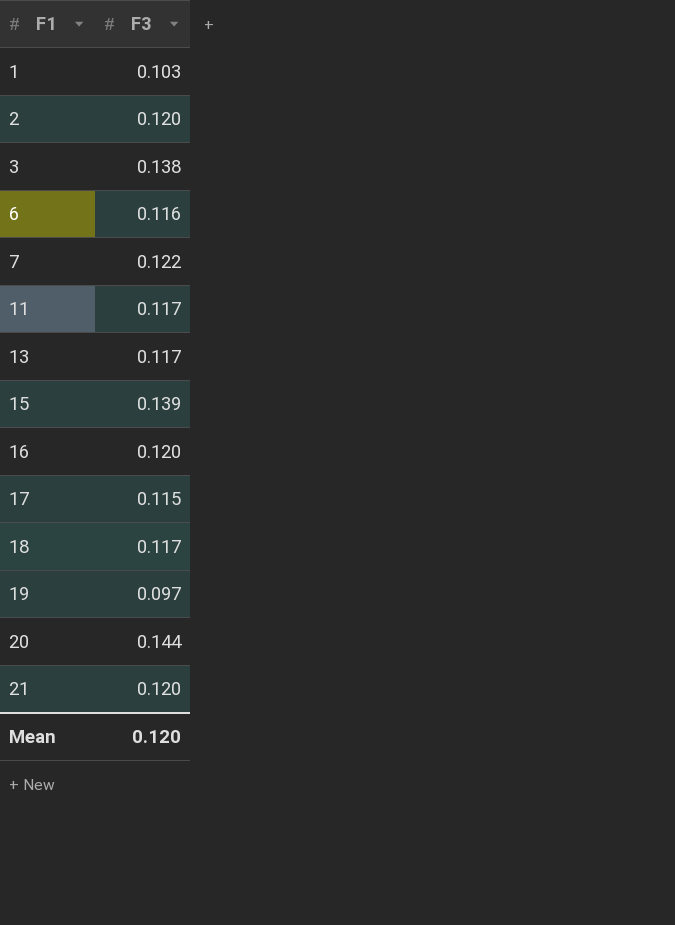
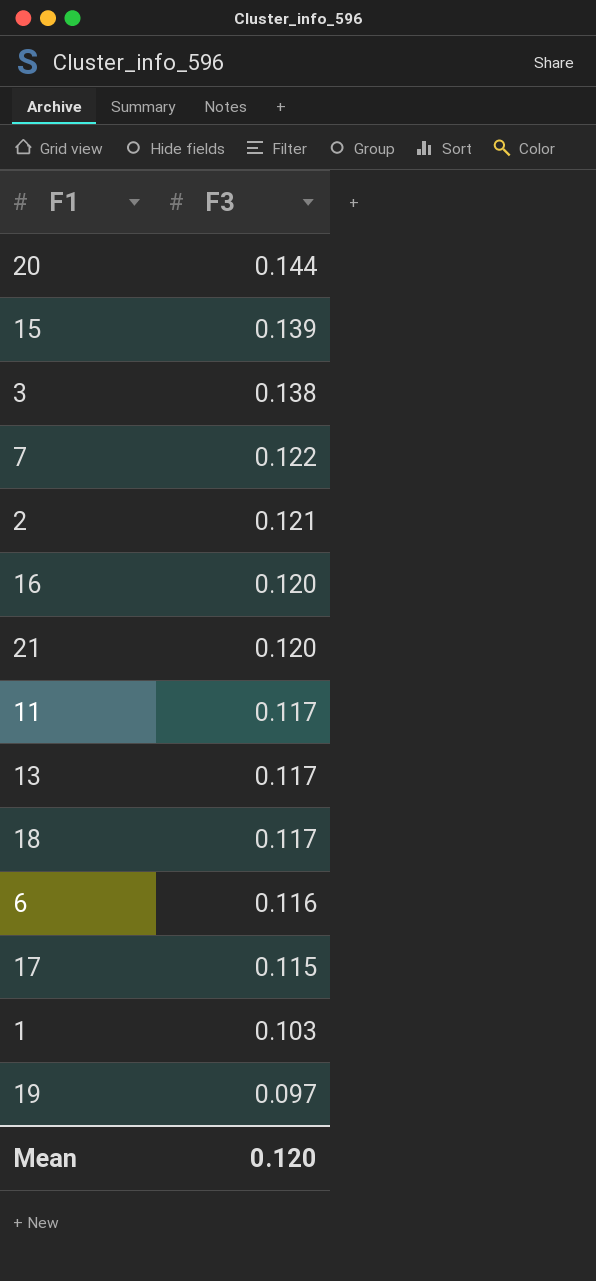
row order: F1 ascending -> F3 descending
2 | F3: 0.120 -> 0.121

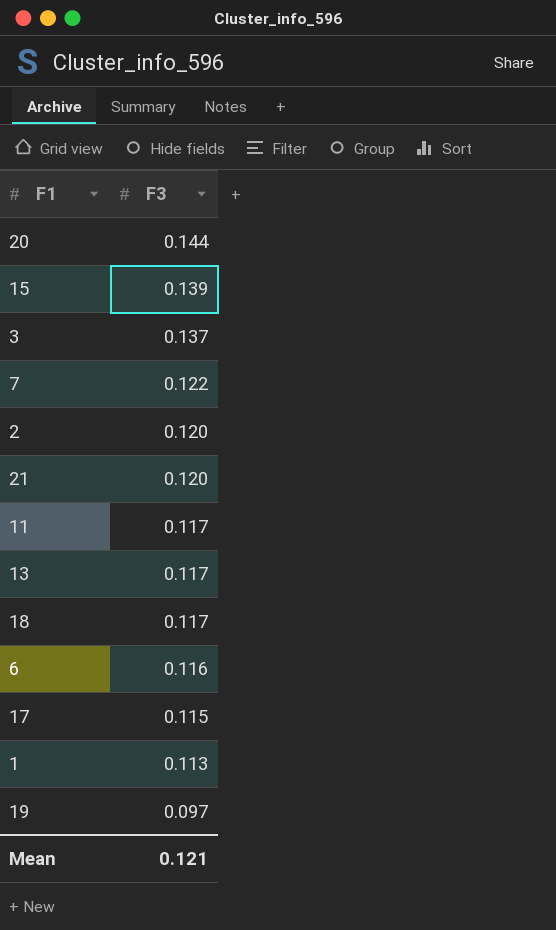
row 16: 0.120 -> none
3 | F3: 0.138 -> 0.137
2 | F3: 0.121 -> 0.120
1 | F3: 0.103 -> 0.113
Mean | F3: 0.120 -> 0.121

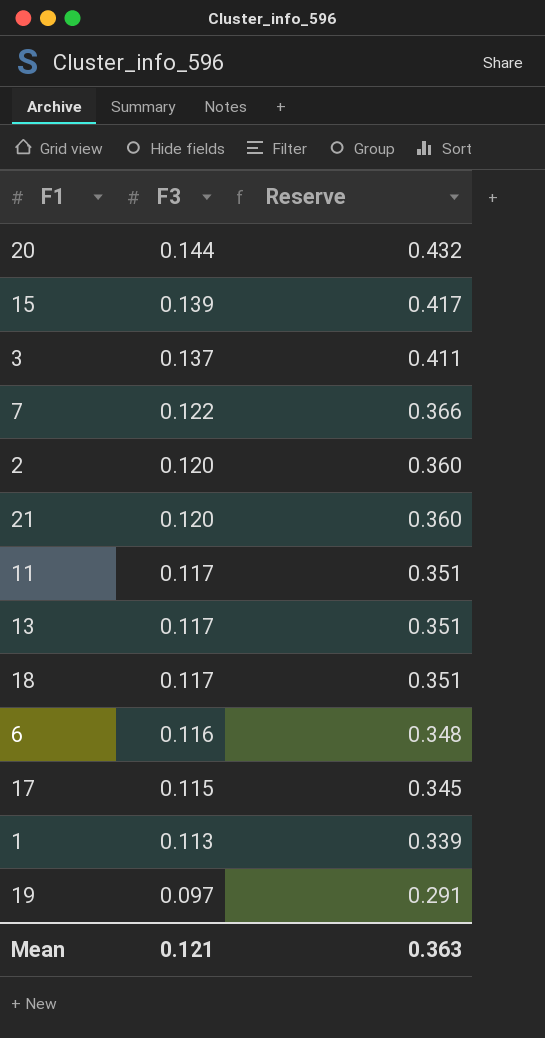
column Reserve | formula: none -> [F3] * 3

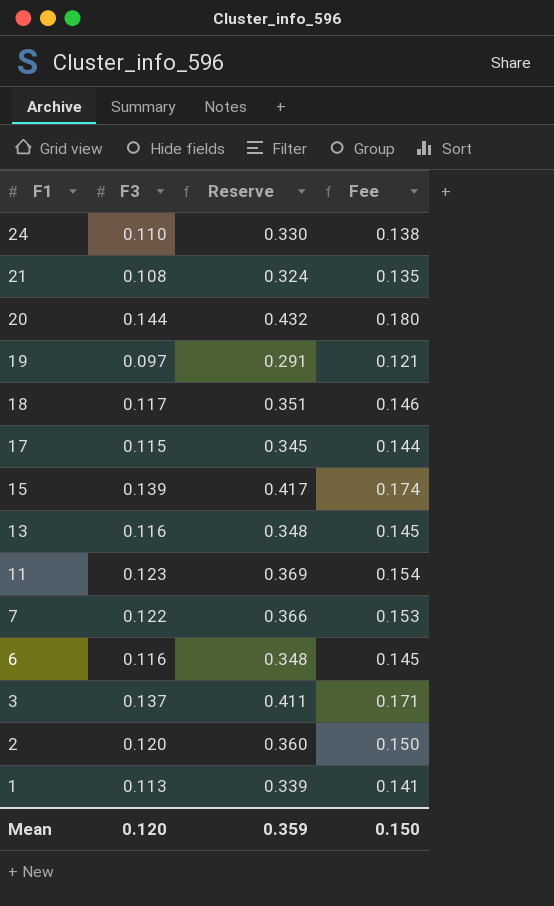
row order: F3 descending -> F1 descending
column Fee | formula: none -> [F3] * 1.25
row 24: none -> 0.110 | 0.330 | 0.138
21 | F3: 0.120 -> 0.108
21 | Reserve: 0.360 -> 0.324
13 | F3: 0.117 -> 0.116
13 | Reserve: 0.351 -> 0.348
11 | F3: 0.117 -> 0.123
11 | Reserve: 0.351 -> 0.369
Mean | F3: 0.121 -> 0.120
Mean | Reserve: 0.363 -> 0.359

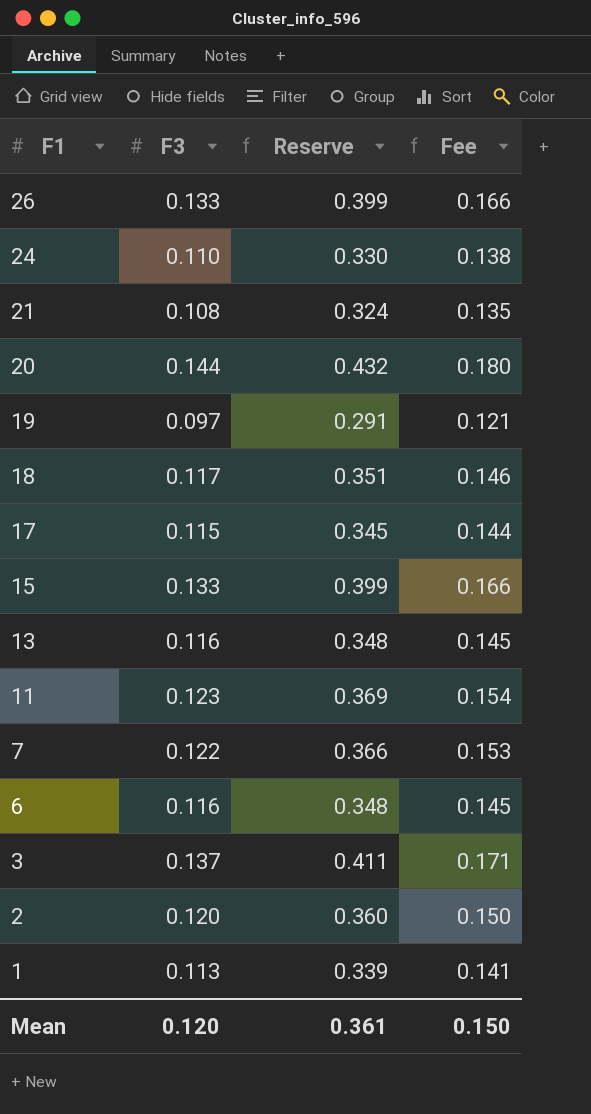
row 26: none -> 0.133 | 0.399 | 0.166
15 | F3: 0.139 -> 0.133
15 | Reserve: 0.417 -> 0.399
15 | Fee: 0.174 -> 0.166
Mean | Reserve: 0.359 -> 0.361

